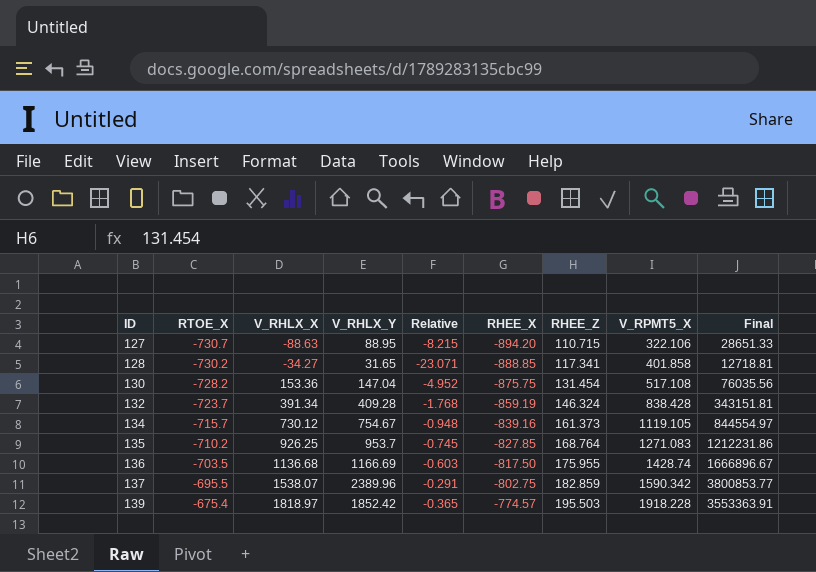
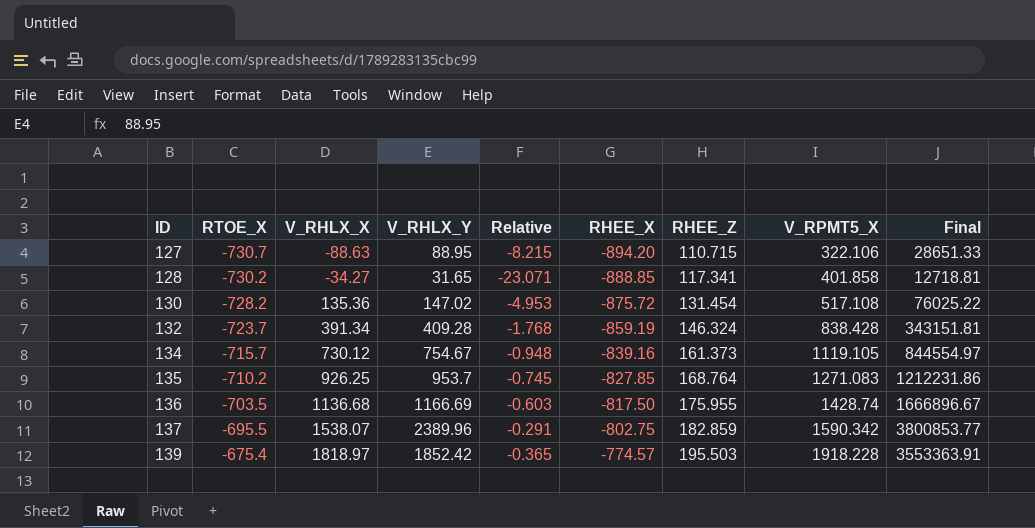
130 | V_RHLX_X: 153.36 -> 135.36
130 | V_RHLX_Y: 147.04 -> 147.02
130 | Relative: -4.952 -> -4.953
130 | RHEE_X: -875.75 -> -875.72
130 | Final: 76035.56 -> 76025.22

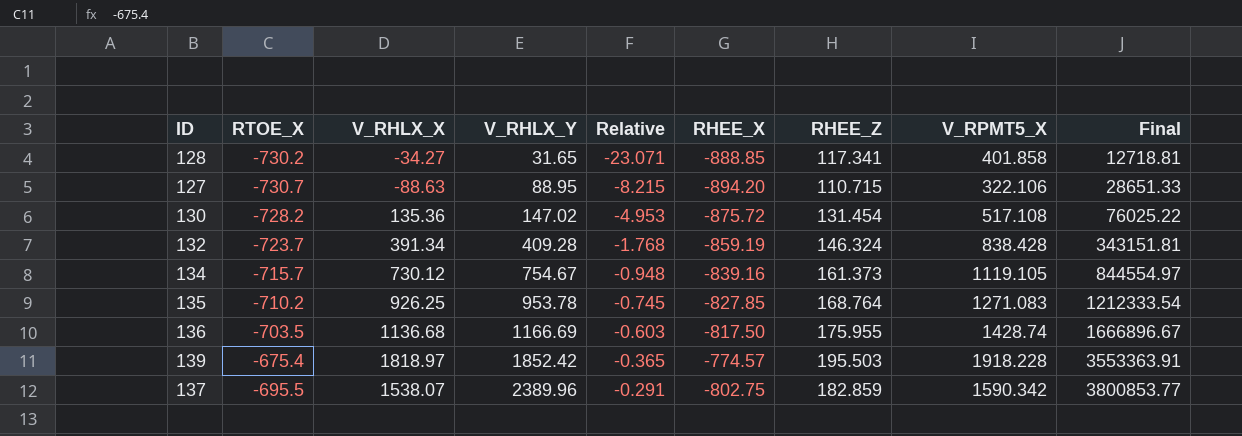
row order: ID ascending -> V_RHLX_Y ascending
135 | V_RHLX_Y: 953.7 -> 953.78
135 | Final: 1212231.86 -> 1212333.54

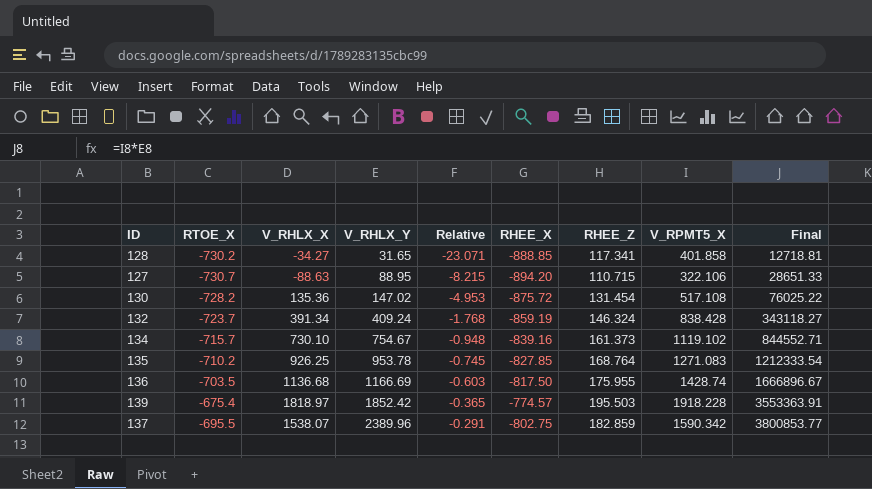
132 | V_RHLX_Y: 409.28 -> 409.24
132 | Final: 343151.81 -> 343118.27
134 | V_RHLX_X: 730.12 -> 730.10
134 | V_RPMT5_X: 1119.105 -> 1119.102
134 | Final: 844554.97 -> 844552.71

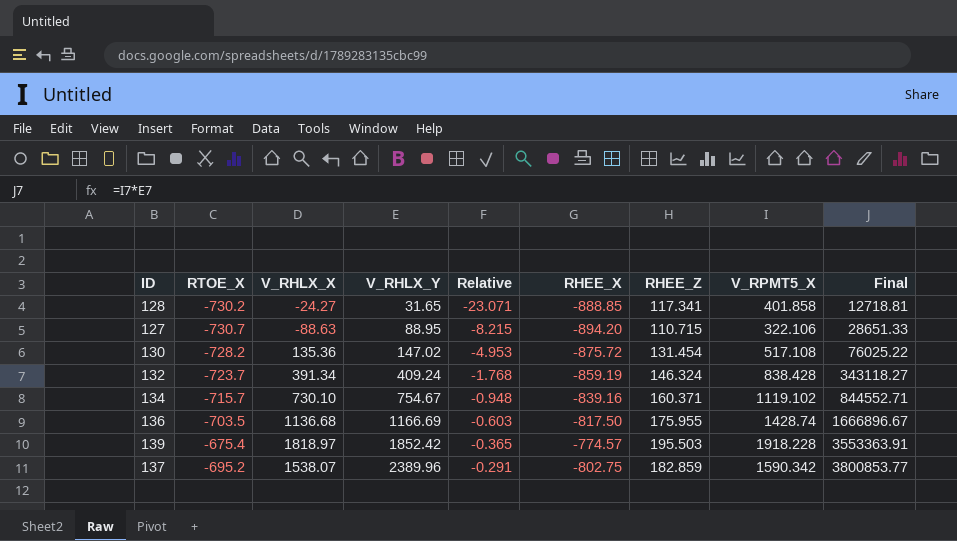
row 135: -710.2 | 926.25 | 953.78 | -0.745 | -827.85 | 168.764 | 1271.083 | 1212333.54 -> none
128 | V_RHLX_X: -34.27 -> -24.27
134 | RHEE_Z: 161.373 -> 160.371
137 | RTOE_X: -695.5 -> -695.2

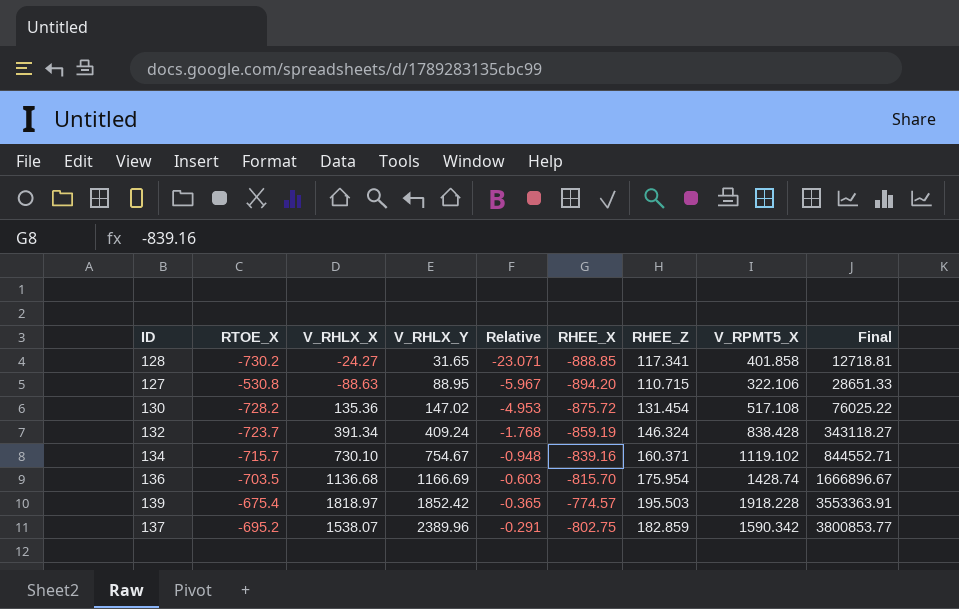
127 | RTOE_X: -730.7 -> -530.8
127 | Relative: -8.215 -> -5.967
136 | RHEE_X: -817.50 -> -815.70
136 | RHEE_Z: 175.955 -> 175.954

